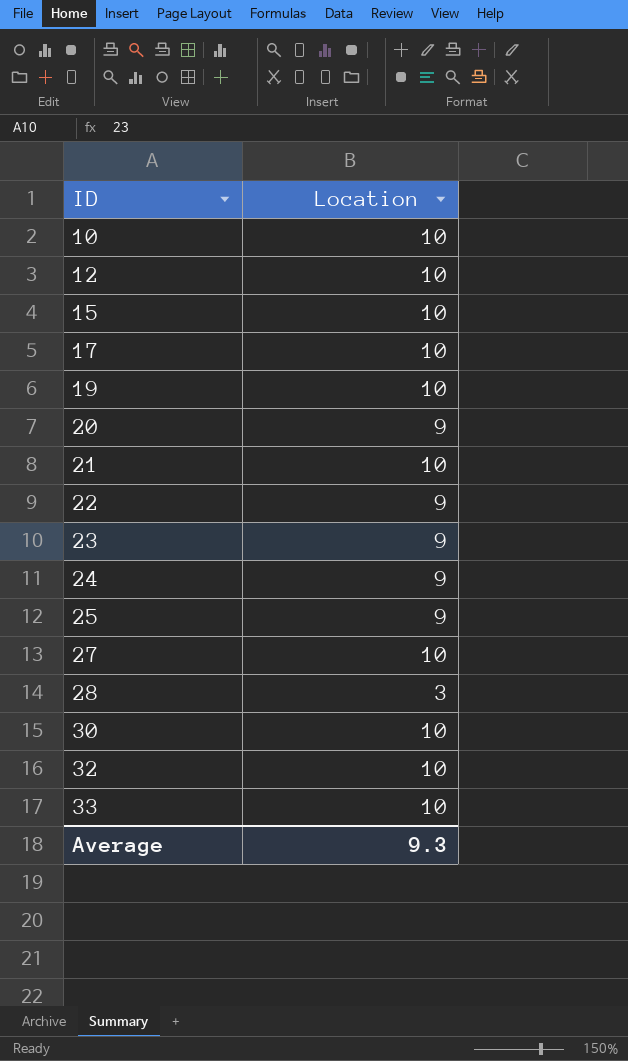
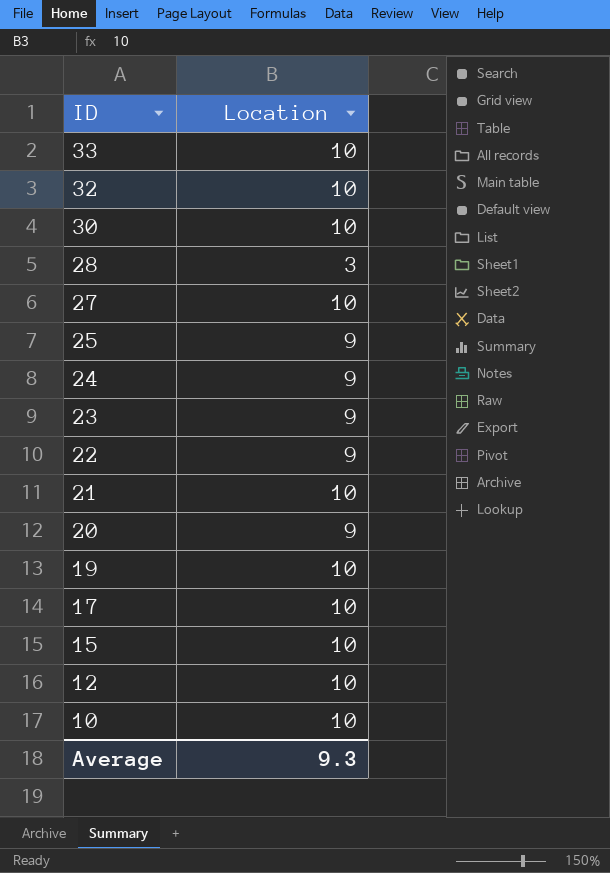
row order: ID ascending -> ID descending

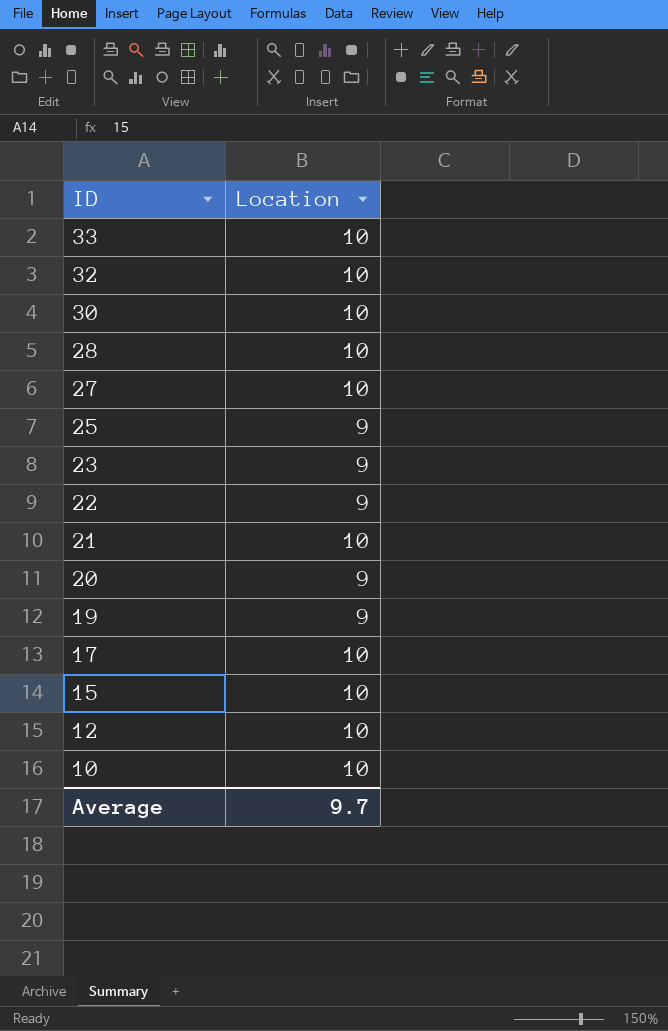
row 24: 9 -> none
28 | Location: 3 -> 10
19 | Location: 10 -> 9
Average | Location: 9.3 -> 9.7

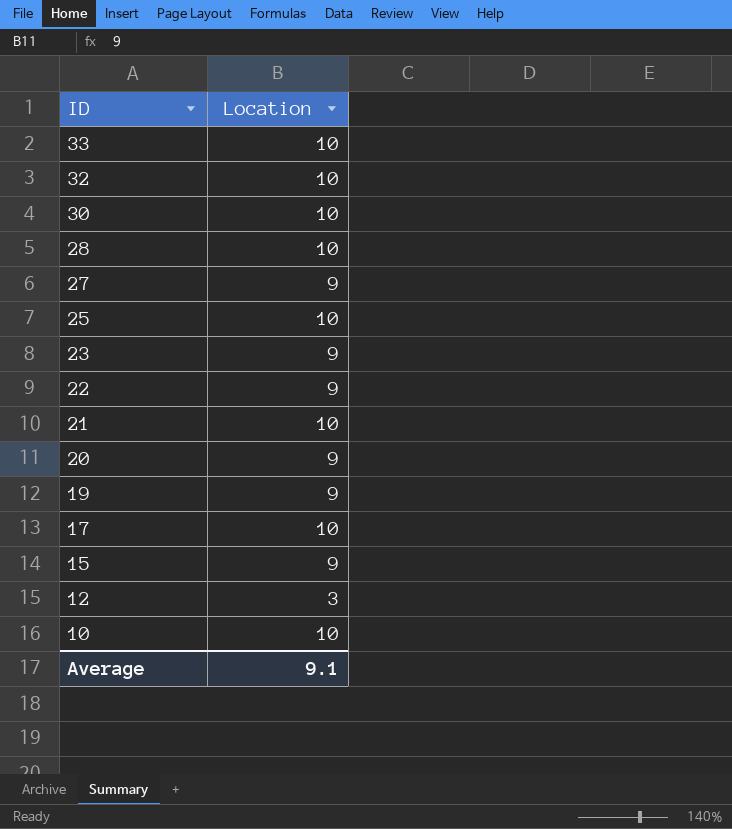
27 | Location: 10 -> 9
25 | Location: 9 -> 10
15 | Location: 10 -> 9
12 | Location: 10 -> 3
Average | Location: 9.7 -> 9.1

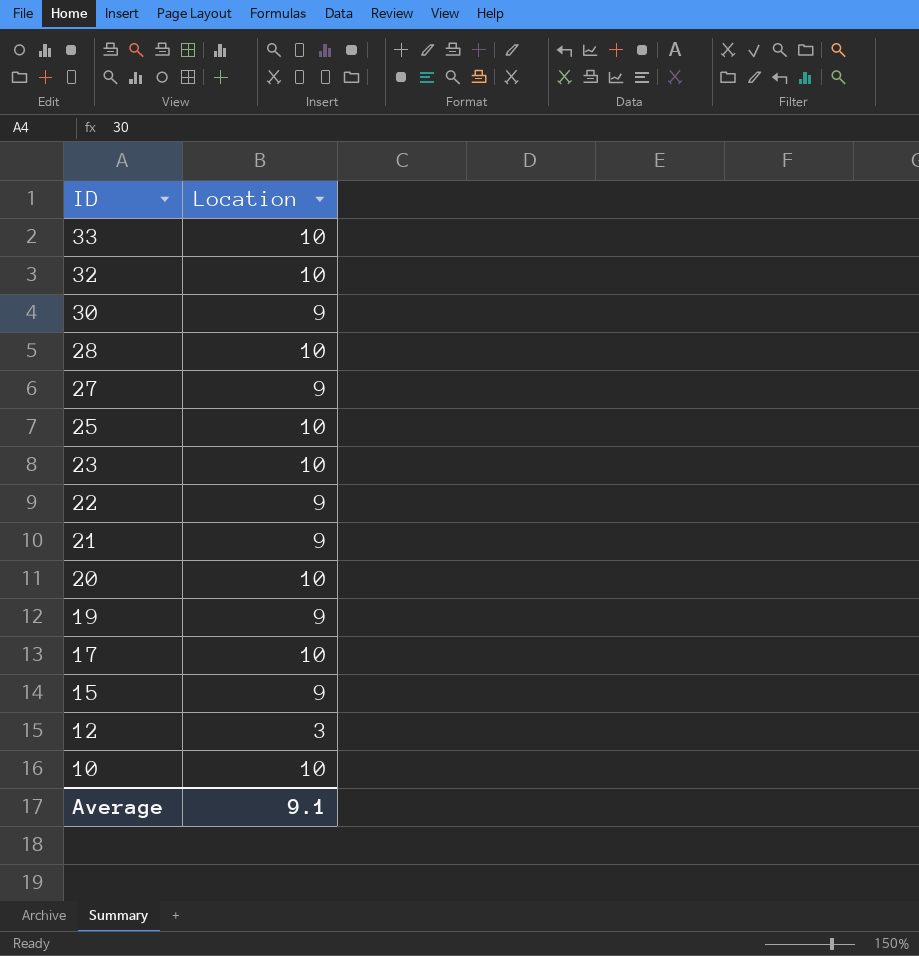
30 | Location: 10 -> 9
23 | Location: 9 -> 10
21 | Location: 10 -> 9
20 | Location: 9 -> 10

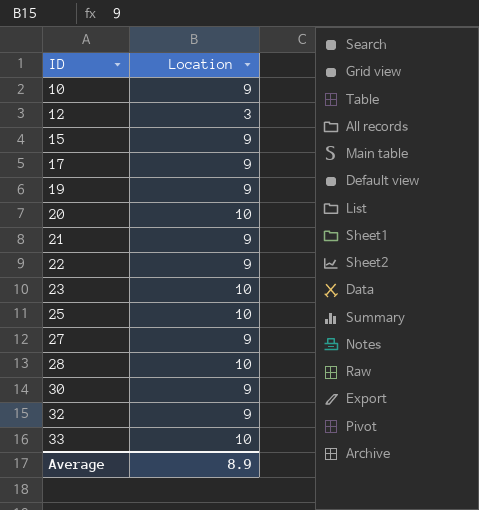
row order: ID descending -> ID ascending
10 | Location: 10 -> 9
17 | Location: 10 -> 9
32 | Location: 10 -> 9
Average | Location: 9.1 -> 8.9

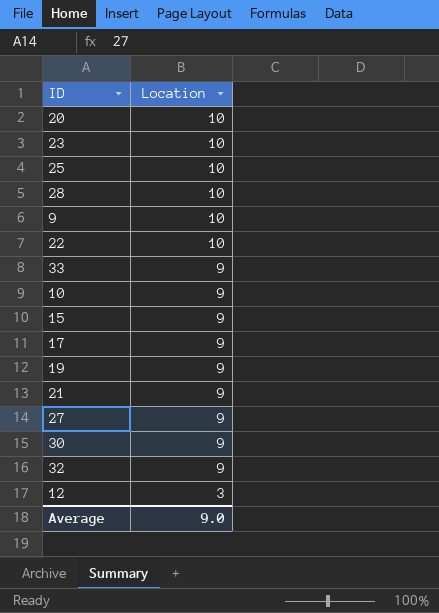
row order: ID ascending -> Location descending
row 9: none -> 10
22 | Location: 9 -> 10
33 | Location: 10 -> 9
Average | Location: 8.9 -> 9.0

